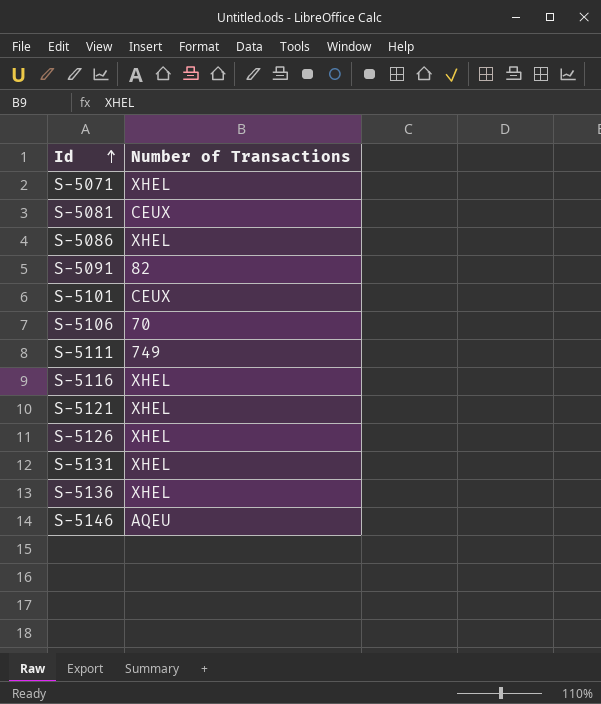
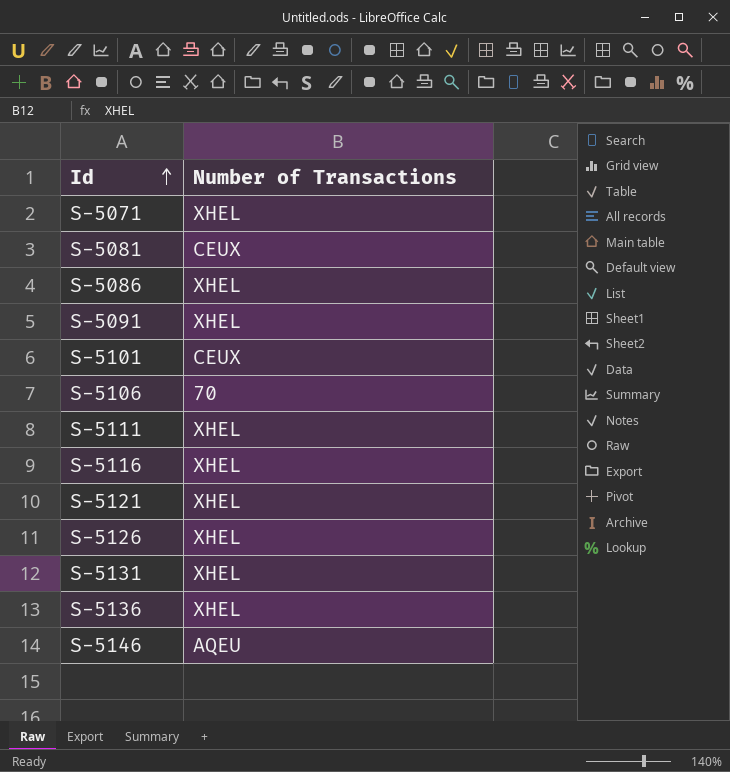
S-5091 | Number of Transactions: 82 -> XHEL
S-5111 | Number of Transactions: 749 -> XHEL

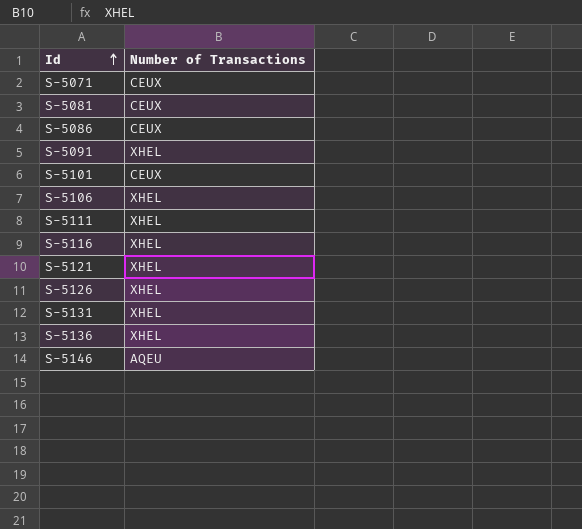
S-5071 | Number of Transactions: XHEL -> CEUX
S-5086 | Number of Transactions: XHEL -> CEUX
S-5106 | Number of Transactions: 70 -> XHEL

